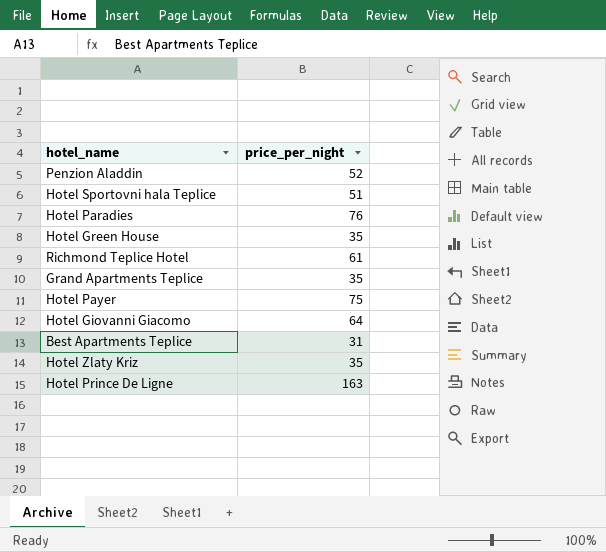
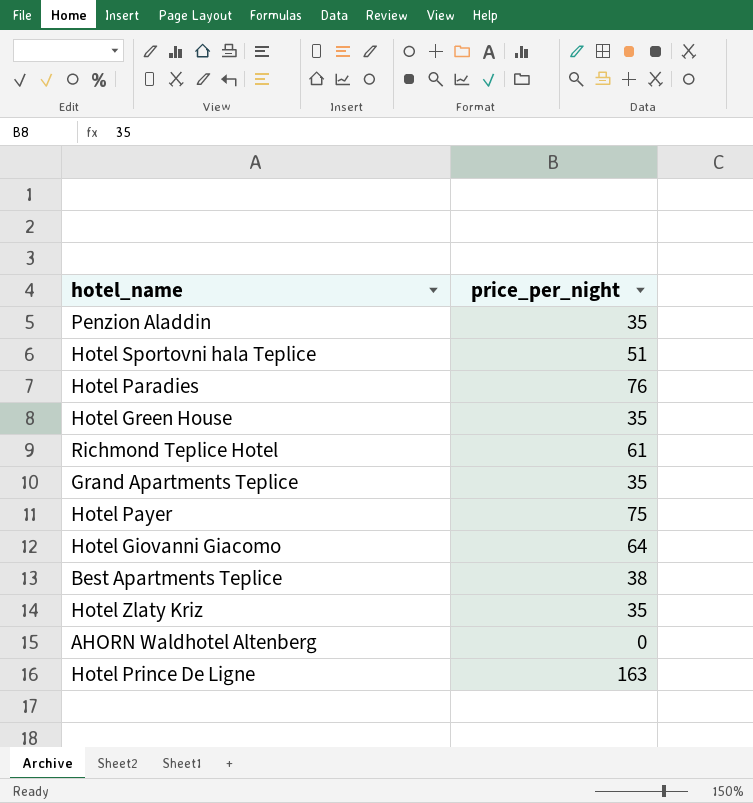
Penzion Aladdin | price_per_night: 52 -> 35
Best Apartments Teplice | price_per_night: 31 -> 38
row AHORN Waldhotel Altenberg: none -> 0

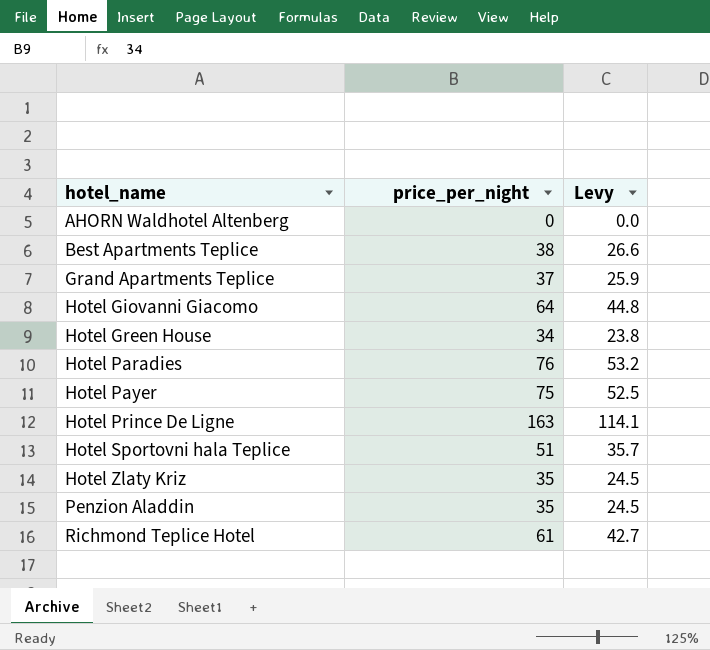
row order: none -> hotel_name ascending
column Levy | formula: none -> [price_per_night] * 0.7
Grand Apartments Teplice | price_per_night: 35 -> 37
Hotel Green House | price_per_night: 35 -> 34

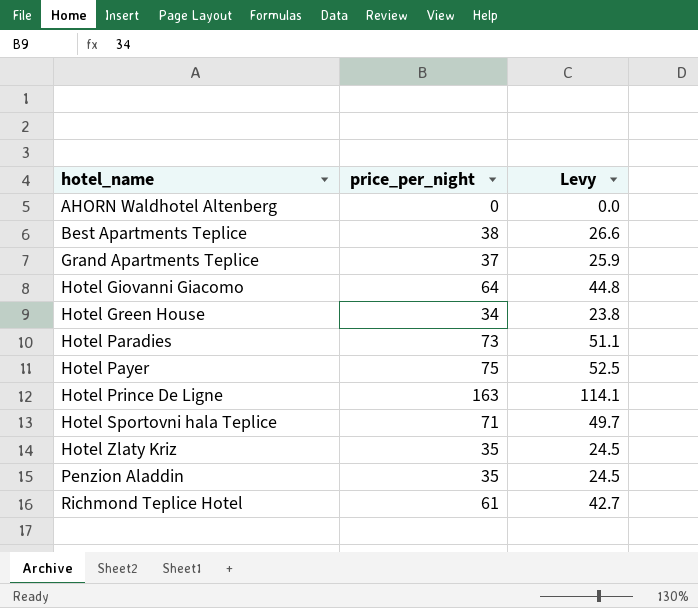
Hotel Paradies | price_per_night: 76 -> 73
Hotel Paradies | Levy: 53.2 -> 51.1
Hotel Sportovni hala Teplice | price_per_night: 51 -> 71
Hotel Sportovni hala Teplice | Levy: 35.7 -> 49.7

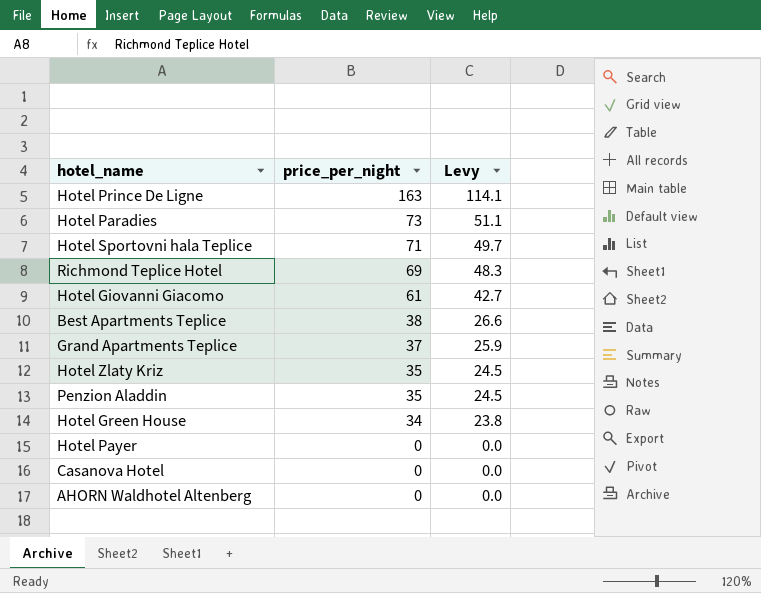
row order: hotel_name ascending -> price_per_night descending
Richmond Teplice Hotel | price_per_night: 61 -> 69
Richmond Teplice Hotel | Levy: 42.7 -> 48.3
Hotel Giovanni Giacomo | price_per_night: 64 -> 61
Hotel Giovanni Giacomo | Levy: 44.8 -> 42.7
Hotel Payer | price_per_night: 75 -> 0
Hotel Payer | Levy: 52.5 -> 0.0
row Casanova Hotel: none -> 0 | 0.0

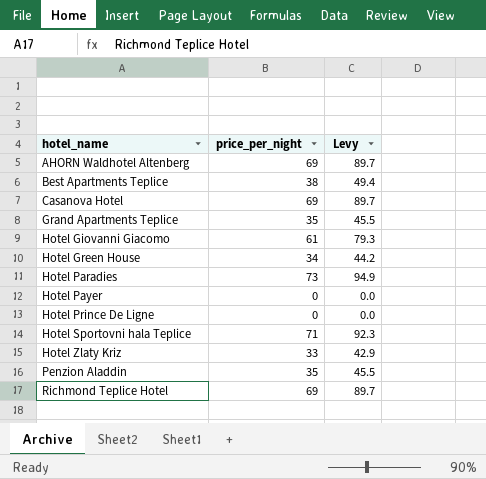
row order: price_per_night descending -> hotel_name ascending
column Levy | formula: [price_per_night] * 0.7 -> [price_per_night] * 1.3
AHORN Waldhotel Altenberg | price_per_night: 0 -> 69
Casanova Hotel | price_per_night: 0 -> 69
Grand Apartments Teplice | price_per_night: 37 -> 35
Hotel Prince De Ligne | price_per_night: 163 -> 0
Hotel Zlaty Kriz | price_per_night: 35 -> 33

